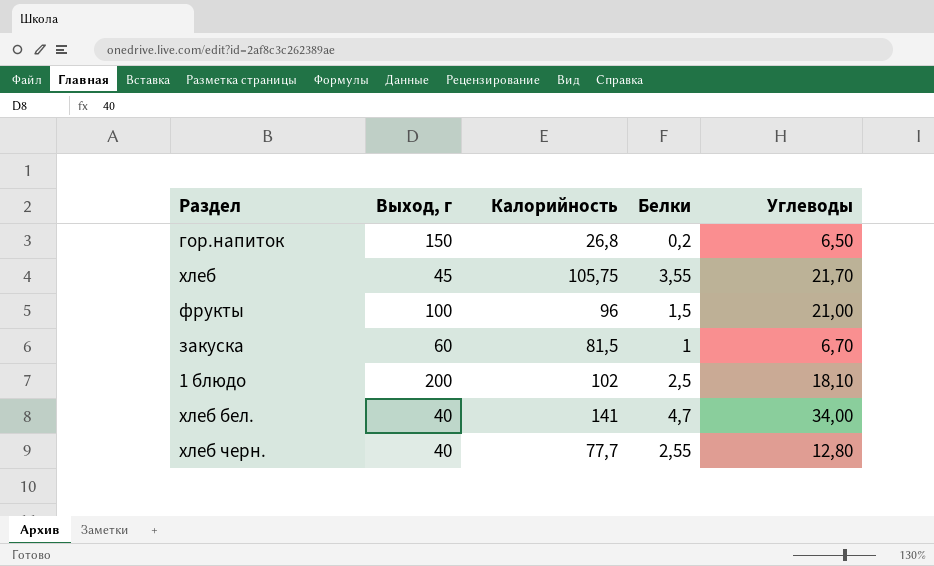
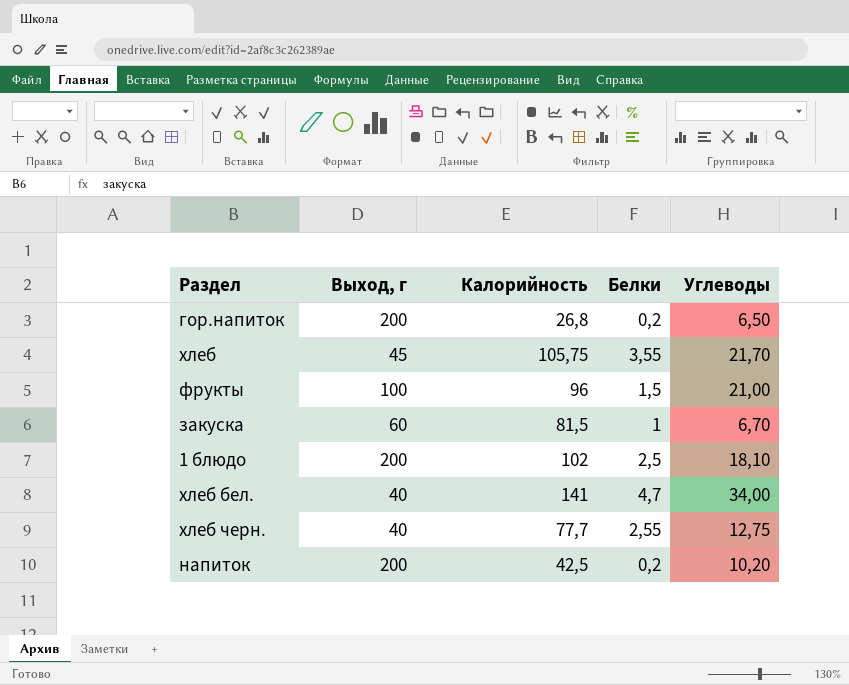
гор.напиток | Выход, г: 150 -> 200
хлеб черн. | Углеводы: 12,80 -> 12,75
row напиток: none -> 200 | 42,5 | 0,2 | 10,20

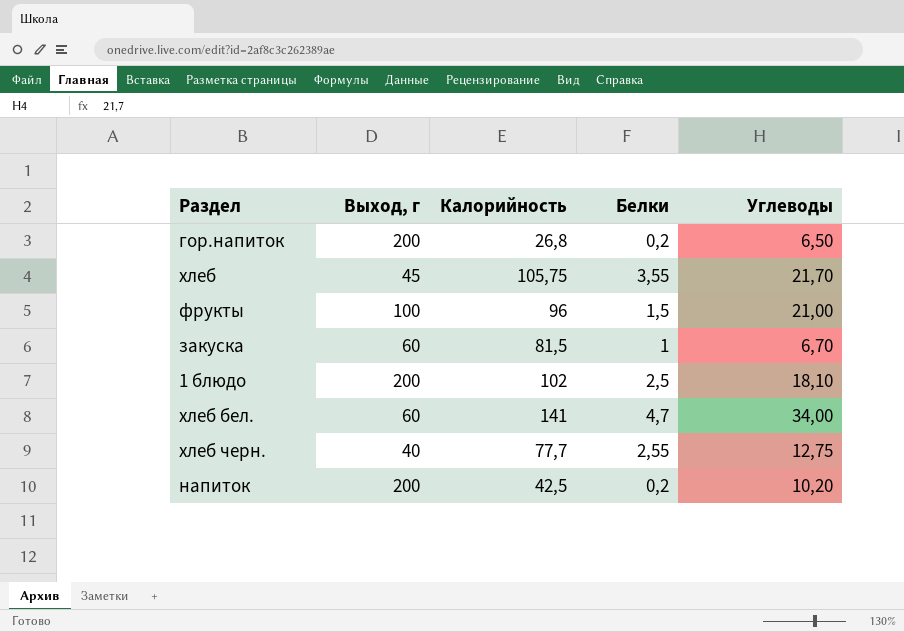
хлеб бел. | Выход, г: 40 -> 60

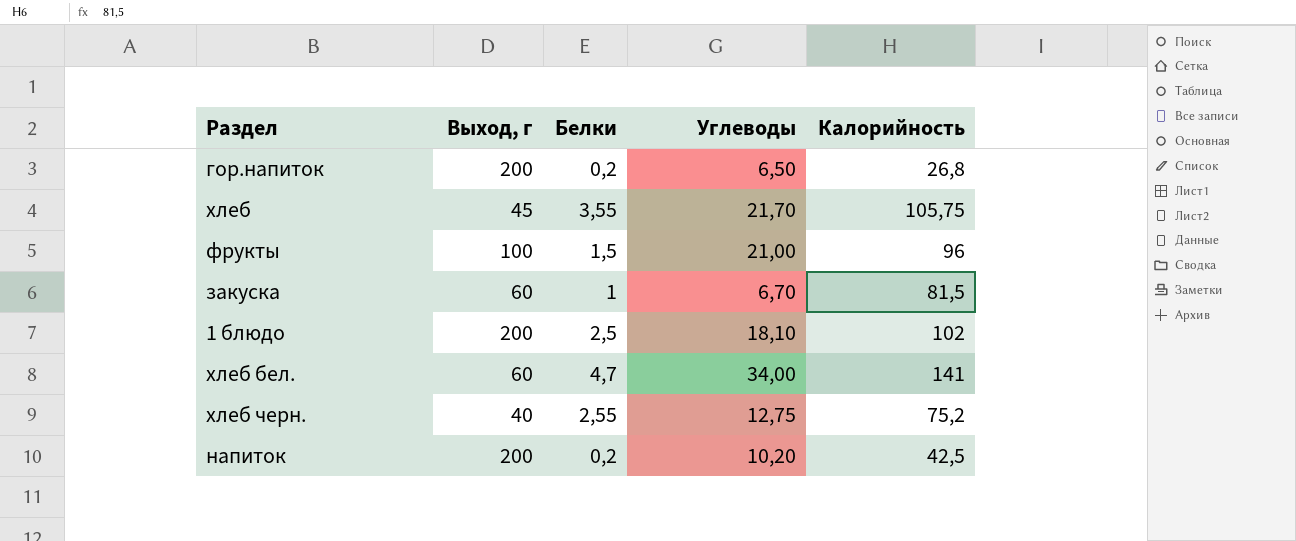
column Калорийность | position: 3 -> 5
хлеб черн. | Калорийность: 77,7 -> 75,2

